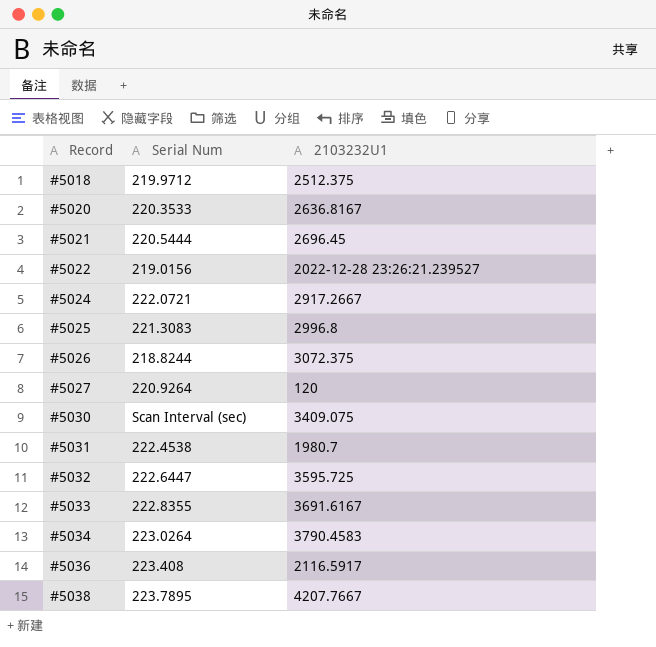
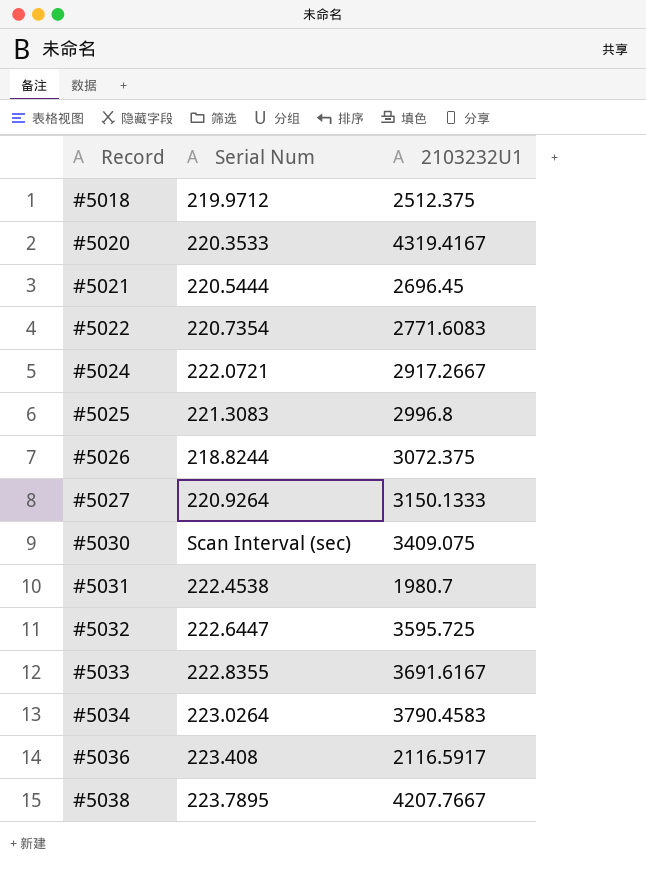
#5020 | 2103232U1: 2636.8167 -> 4319.4167
#5022 | Serial Num: 219.0156 -> 220.7354
#5022 | 2103232U1: 2022-12-28 23:26:21.239527 -> 2771.6083
#5027 | 2103232U1: 120 -> 3150.1333

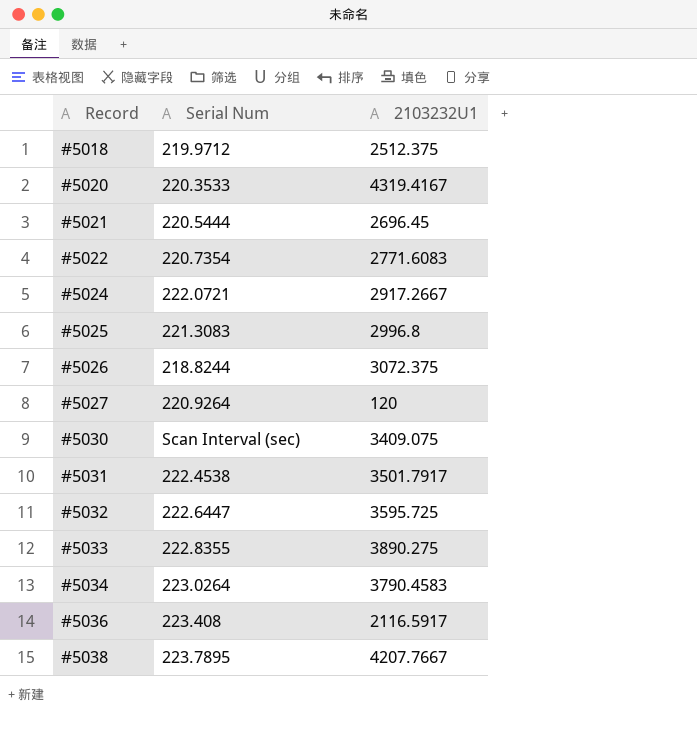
#5027 | 2103232U1: 3150.1333 -> 120
#5031 | 2103232U1: 1980.7 -> 3501.7917
#5033 | 2103232U1: 3691.6167 -> 3890.275

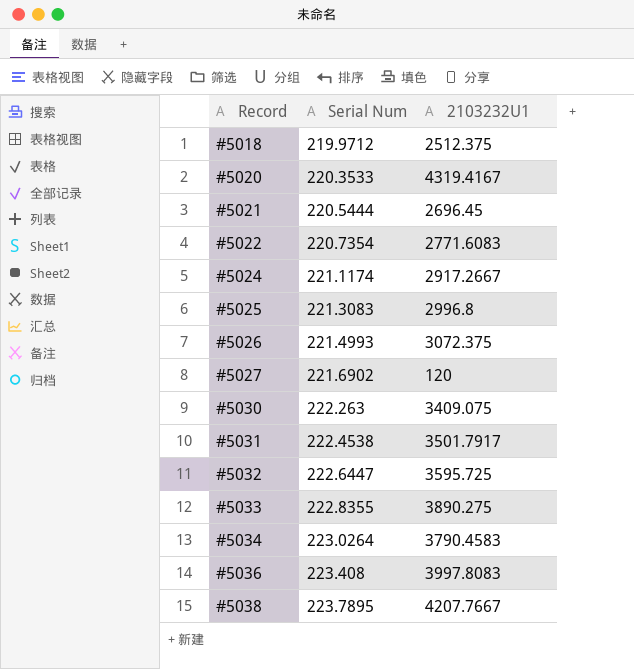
#5024 | Serial Num: 222.0721 -> 221.1174
#5026 | Serial Num: 218.8244 -> 221.4993
#5027 | Serial Num: 220.9264 -> 221.6902
#5030 | Serial Num: Scan Interval (sec) -> 222.263
#5036 | 2103232U1: 2116.5917 -> 3997.8083

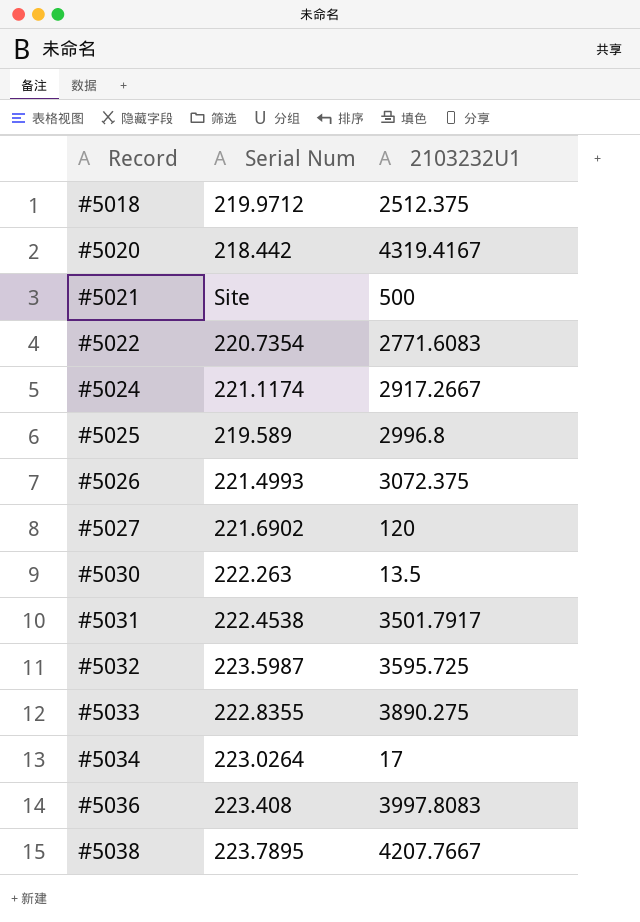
#5020 | Serial Num: 220.3533 -> 218.442
#5021 | Serial Num: 220.5444 -> Site
#5021 | 2103232U1: 2696.45 -> 500
#5025 | Serial Num: 221.3083 -> 219.589
#5030 | 2103232U1: 3409.075 -> 13.5
#5032 | Serial Num: 222.6447 -> 223.5987
#5034 | 2103232U1: 3790.4583 -> 17

